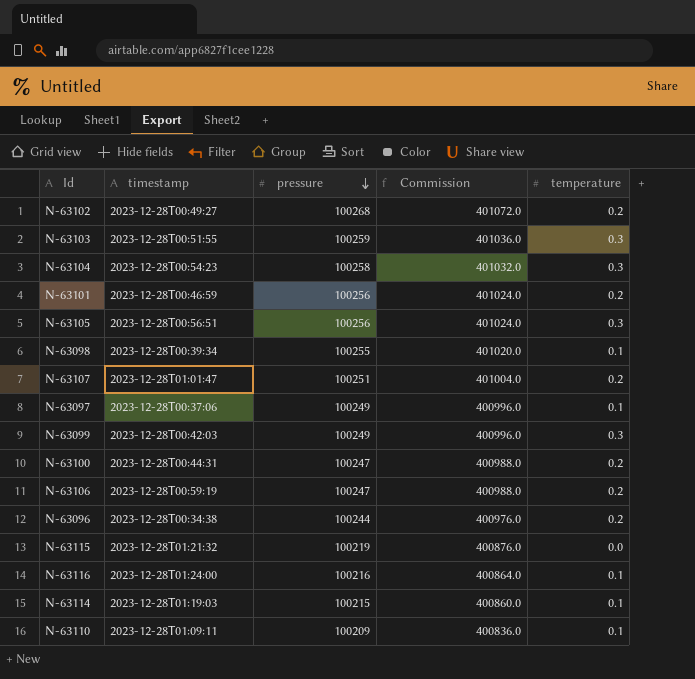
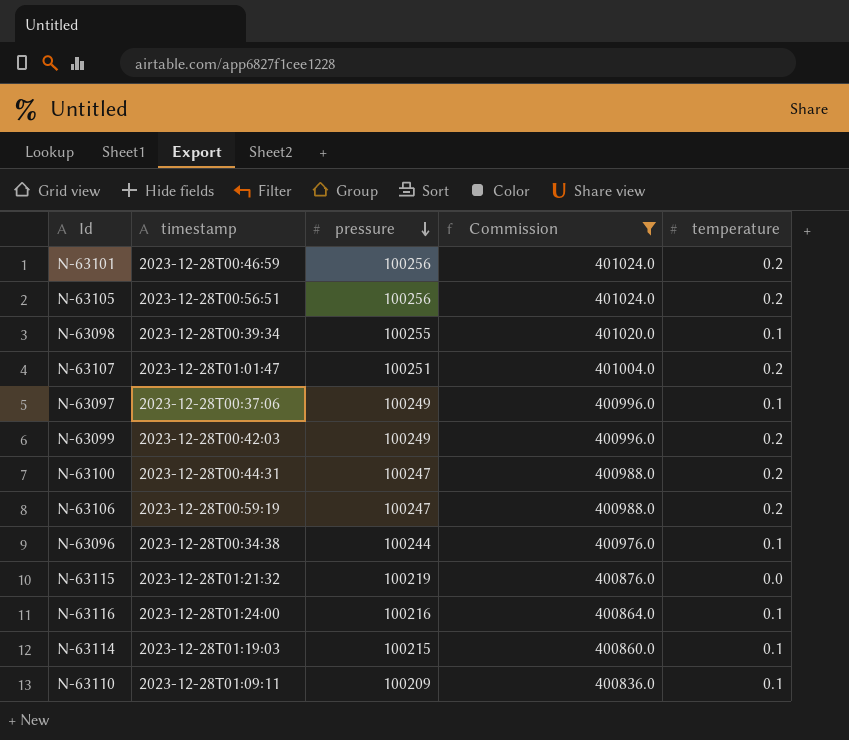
filter: none -> Commission <= 401024.0
N-63105 | temperature: 0.3 -> 0.2
N-63099 | temperature: 0.3 -> 0.2
N-63096 | temperature: 0.2 -> 0.1

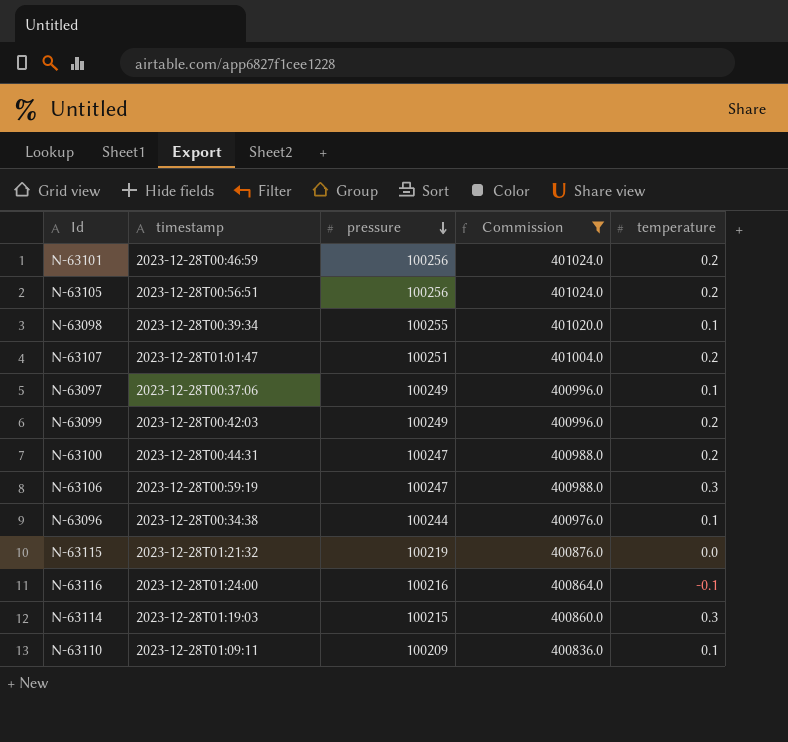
N-63106 | temperature: 0.2 -> 0.3
N-63116 | temperature: 0.1 -> -0.1
N-63114 | temperature: 0.1 -> 0.3

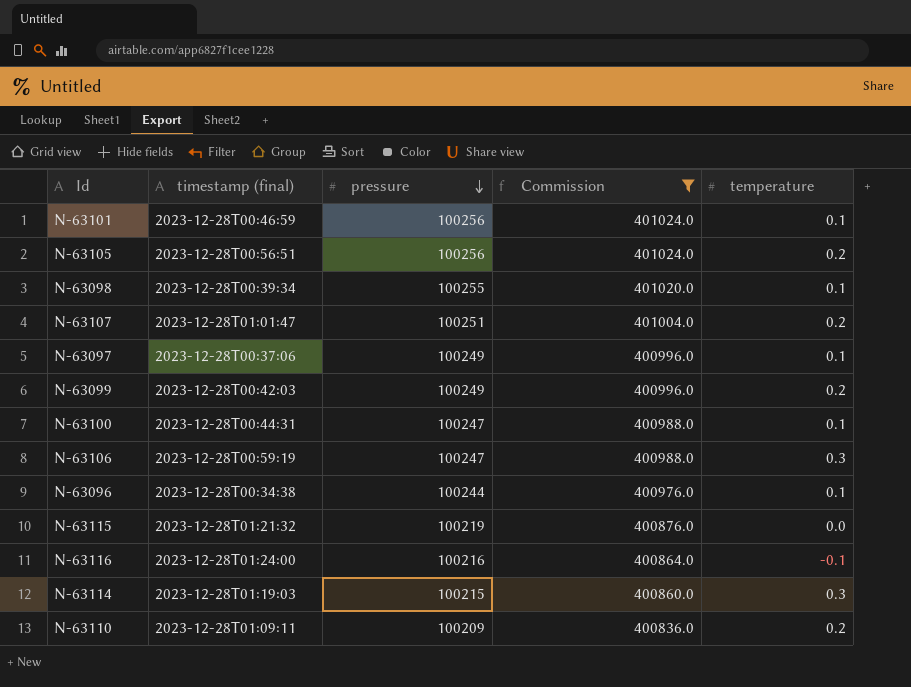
column name: timestamp -> timestamp (final)
N-63101 | temperature: 0.2 -> 0.1
N-63100 | temperature: 0.2 -> 0.1
N-63110 | temperature: 0.1 -> 0.2

